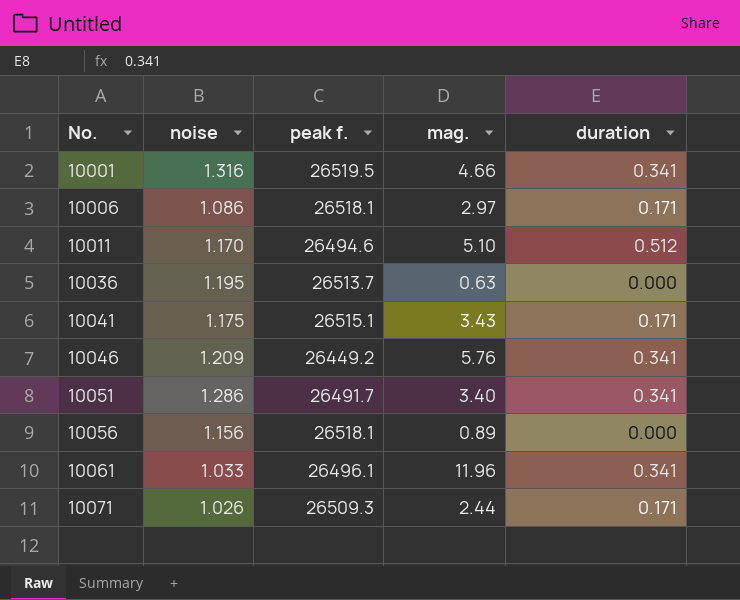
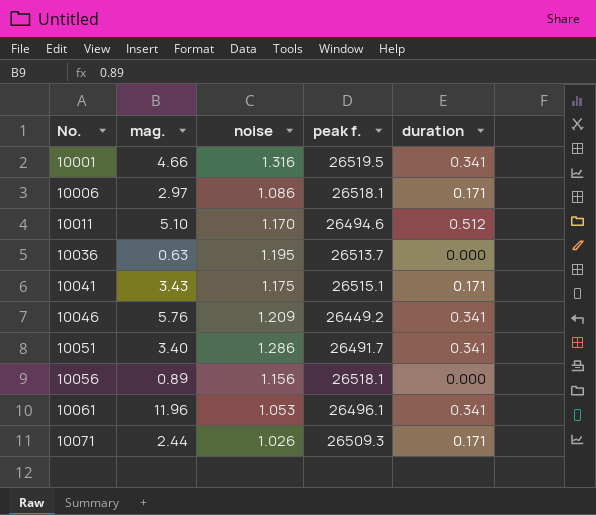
column mag. | position: 4 -> 2
10061 | noise: 1.033 -> 1.053

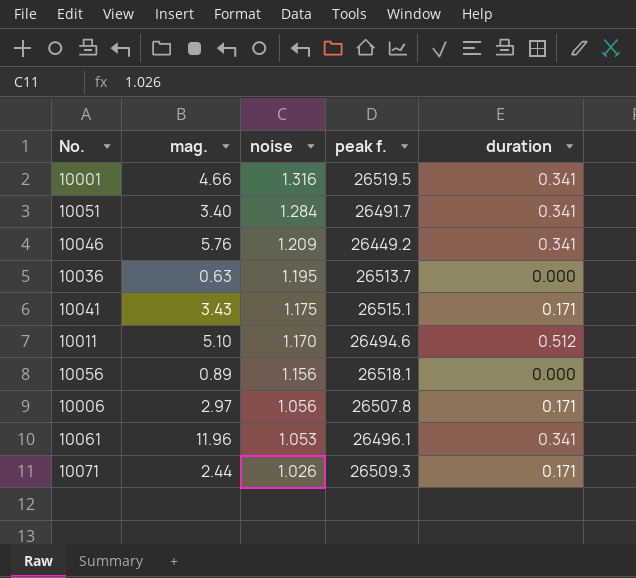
row order: No. ascending -> noise descending
10051 | noise: 1.286 -> 1.284
10006 | noise: 1.086 -> 1.056
10006 | peak f.: 26518.1 -> 26507.8

